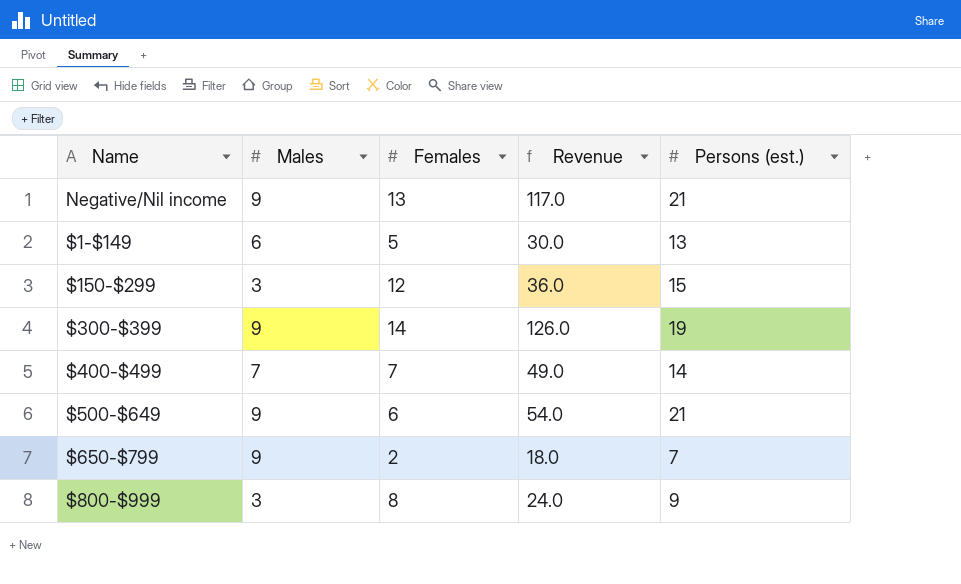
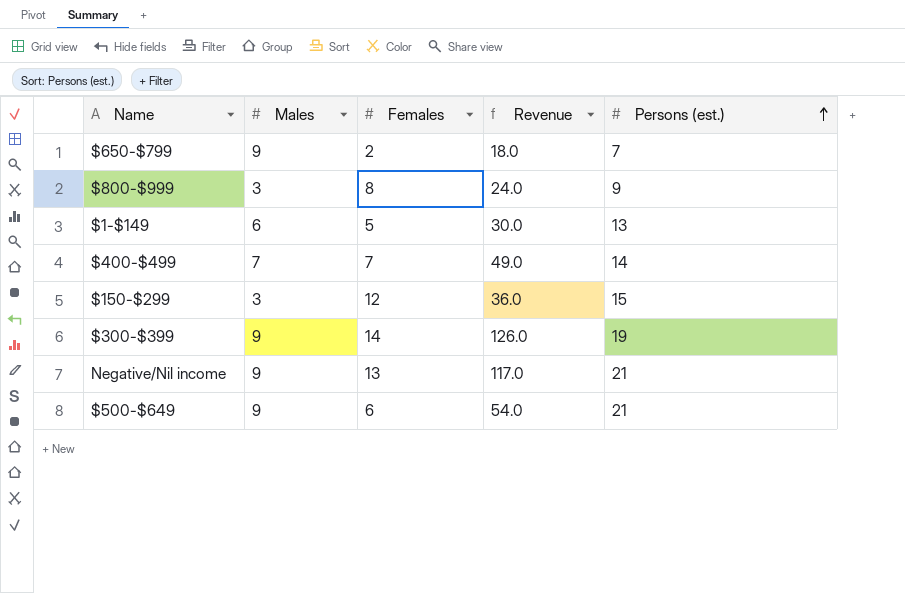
row order: none -> Persons (est.) ascending

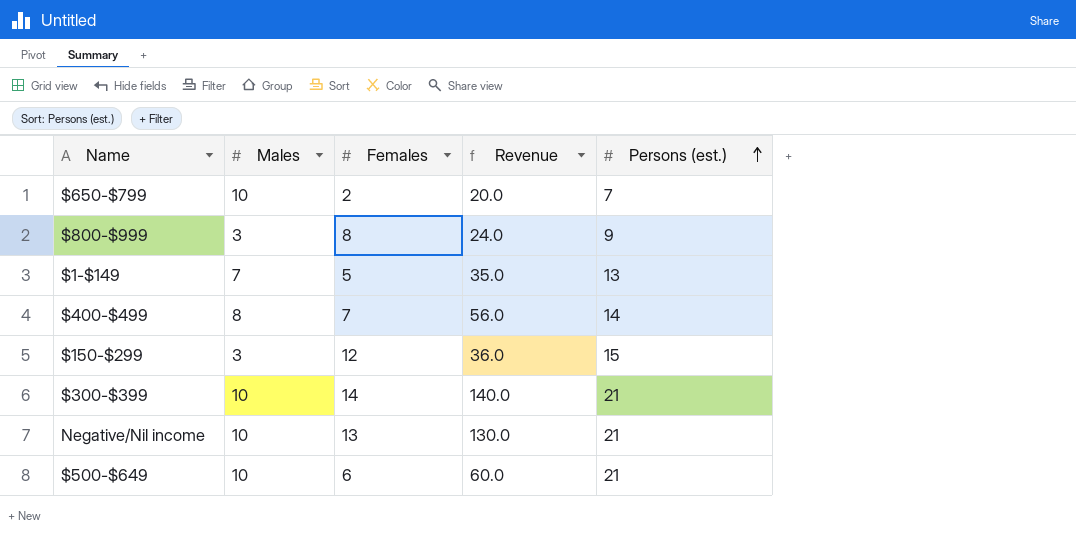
$650-$799 | Males: 9 -> 10
$650-$799 | Revenue: 18.0 -> 20.0
$1-$149 | Males: 6 -> 7
$1-$149 | Revenue: 30.0 -> 35.0
$400-$499 | Males: 7 -> 8
$400-$499 | Revenue: 49.0 -> 56.0
$300-$399 | Males: 9 -> 10
$300-$399 | Revenue: 126.0 -> 140.0
$300-$399 | Persons (est.): 19 -> 21
Negative/Nil income | Males: 9 -> 10
Negative/Nil income | Revenue: 117.0 -> 130.0
$500-$649 | Males: 9 -> 10
$500-$649 | Revenue: 54.0 -> 60.0

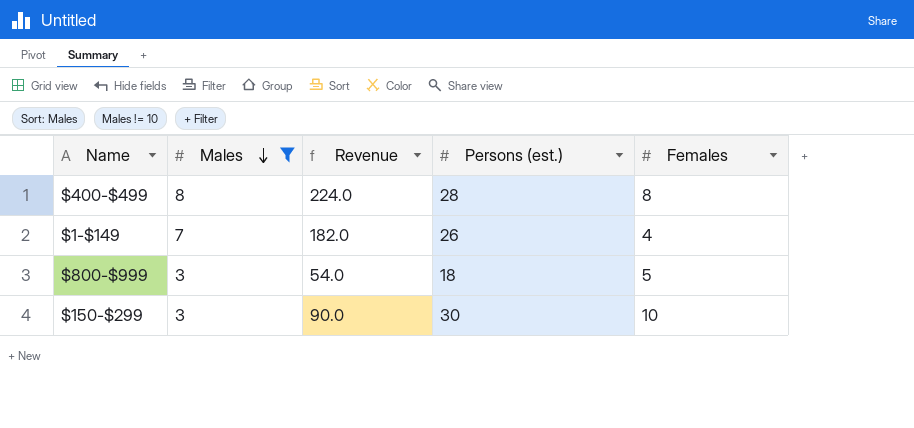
filter: none -> Males != 10
row order: Persons (est.) ascending -> Males descending
column Revenue | formula: [Males] * [Females] -> [Males] * [Persons (est.)]
column Females | position: 3 -> 5
$400-$499 | Persons (est.): 14 -> 28
$400-$499 | Females: 7 -> 8
$1-$149 | Persons (est.): 13 -> 26
$1-$149 | Females: 5 -> 4
$800-$999 | Persons (est.): 9 -> 18
$800-$999 | Females: 8 -> 5
$150-$299 | Persons (est.): 15 -> 30
$150-$299 | Females: 12 -> 10

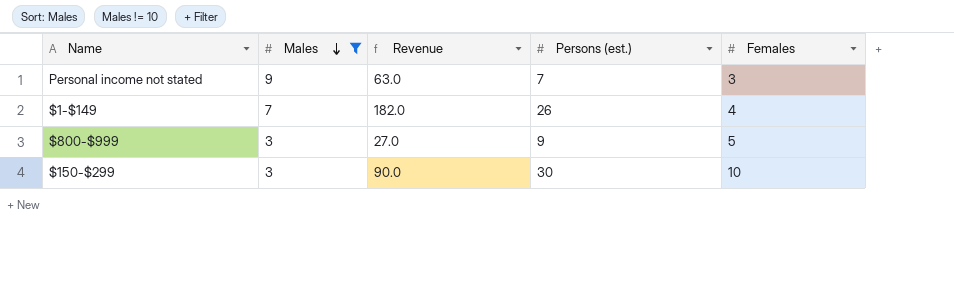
row $400-$499: 8 | 224.0 | 28 | 8 -> none
row Personal income not stated: none -> 9 | 63.0 | 7 | 3
$800-$999 | Revenue: 54.0 -> 27.0
$800-$999 | Persons (est.): 18 -> 9

